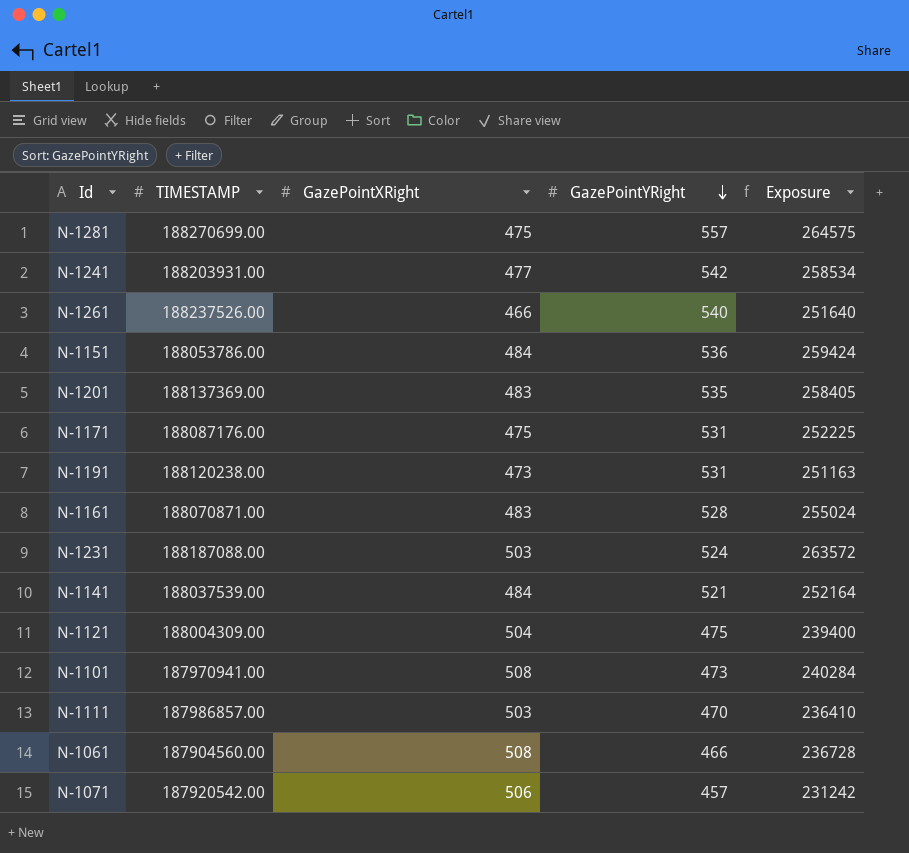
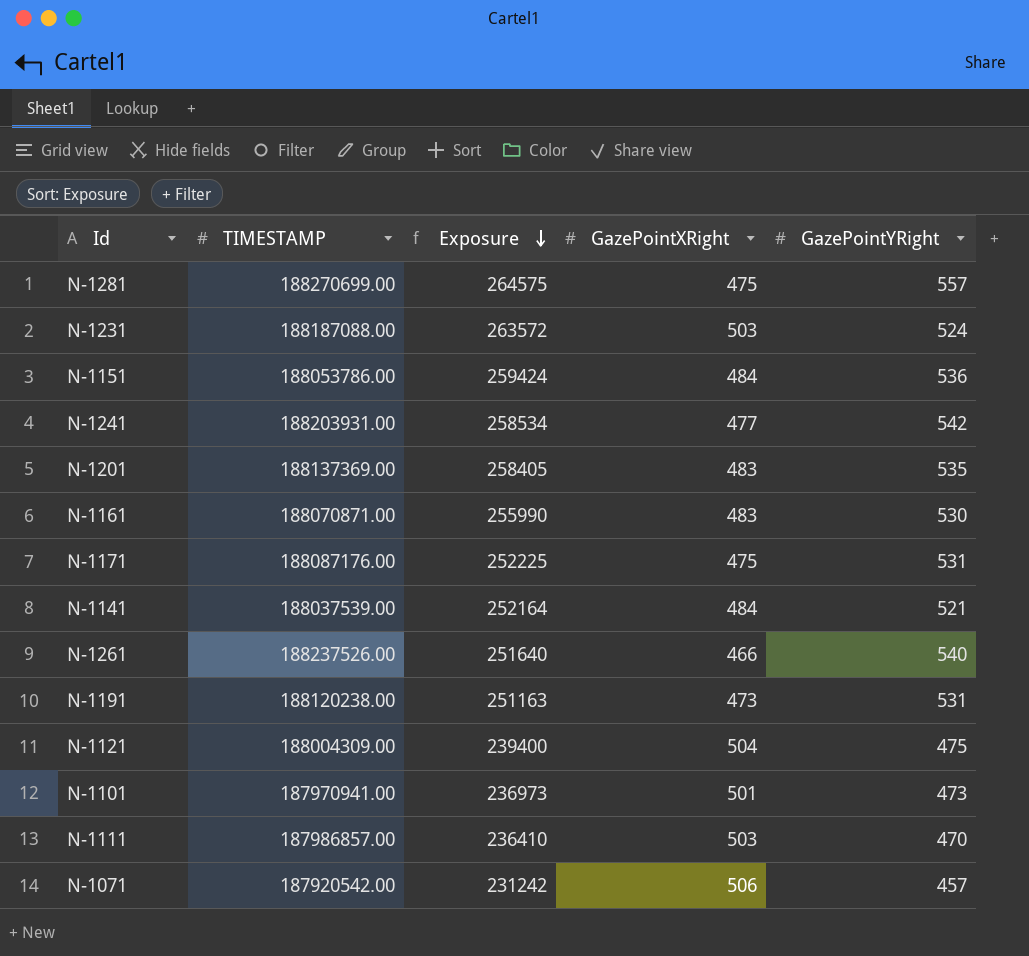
row order: GazePointYRight descending -> Exposure descending
column Exposure | position: 5 -> 3
row N-1061: 187904560.00 | 508 | 466 | 236728 -> none
N-1161 | Exposure: 255024 -> 255990
N-1161 | GazePointYRight: 528 -> 530
N-1101 | Exposure: 240284 -> 236973
N-1101 | GazePointXRight: 508 -> 501

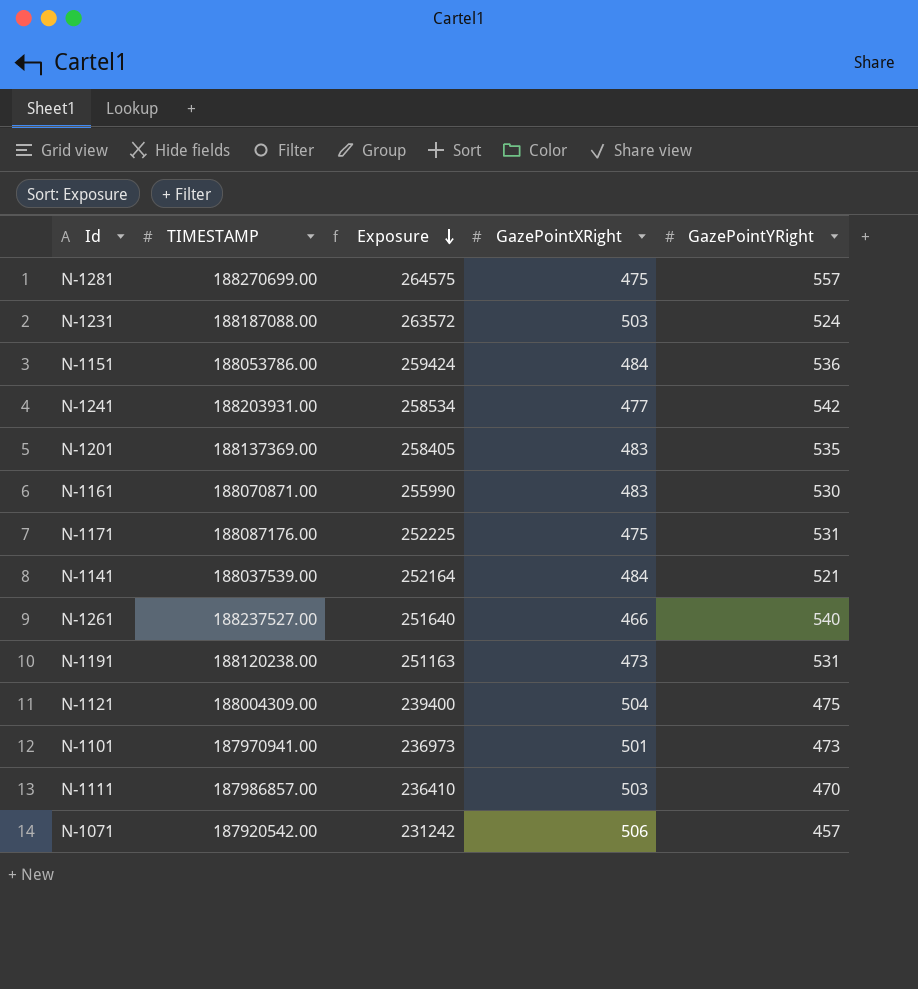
N-1261 | TIMESTAMP: 188237526.00 -> 188237527.00

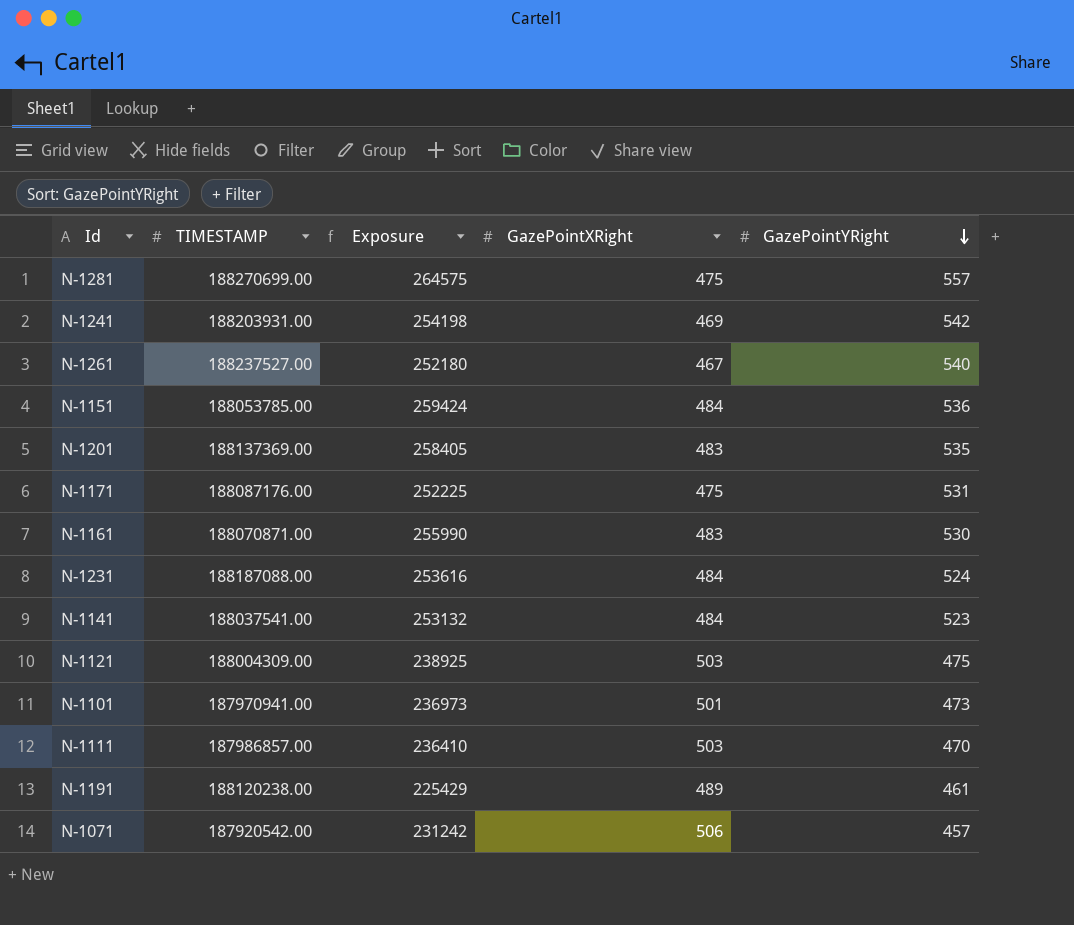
row order: Exposure descending -> GazePointYRight descending
N-1241 | Exposure: 258534 -> 254198
N-1241 | GazePointXRight: 477 -> 469
N-1261 | Exposure: 251640 -> 252180
N-1261 | GazePointXRight: 466 -> 467
N-1151 | TIMESTAMP: 188053786.00 -> 188053785.00
N-1231 | Exposure: 263572 -> 253616
N-1231 | GazePointXRight: 503 -> 484
N-1141 | TIMESTAMP: 188037539.00 -> 188037541.00
N-1141 | Exposure: 252164 -> 253132
N-1141 | GazePointYRight: 521 -> 523
N-1121 | Exposure: 239400 -> 238925
N-1121 | GazePointXRight: 504 -> 503
N-1191 | Exposure: 251163 -> 225429
N-1191 | GazePointXRight: 473 -> 489
N-1191 | GazePointYRight: 531 -> 461

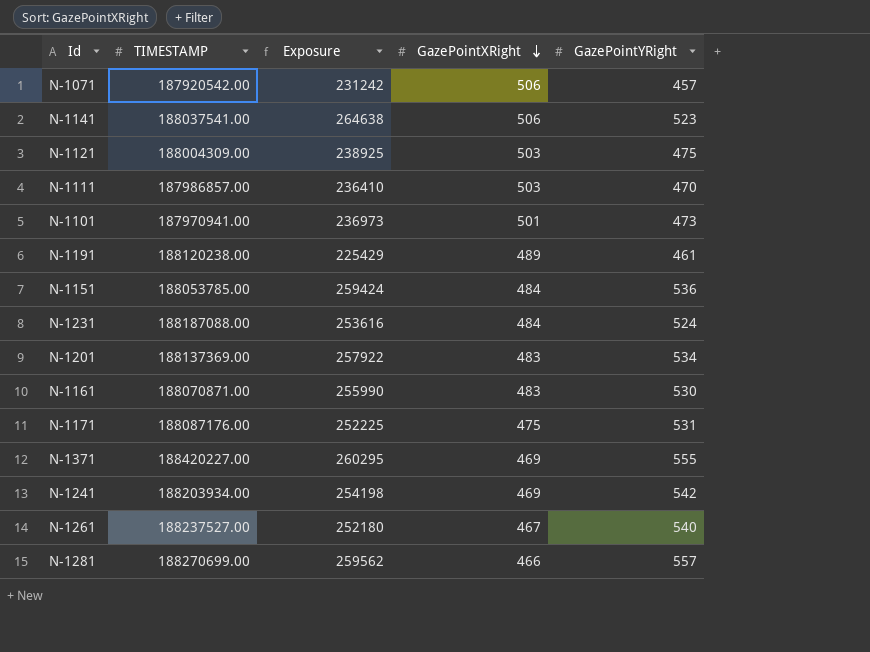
row order: GazePointYRight descending -> GazePointXRight descending
N-1141 | Exposure: 253132 -> 264638
N-1141 | GazePointXRight: 484 -> 506
N-1201 | Exposure: 258405 -> 257922
N-1201 | GazePointYRight: 535 -> 534
row N-1371: none -> 188420227.00 | 260295 | 469 | 555
N-1241 | TIMESTAMP: 188203931.00 -> 188203934.00
N-1281 | Exposure: 264575 -> 259562
N-1281 | GazePointXRight: 475 -> 466

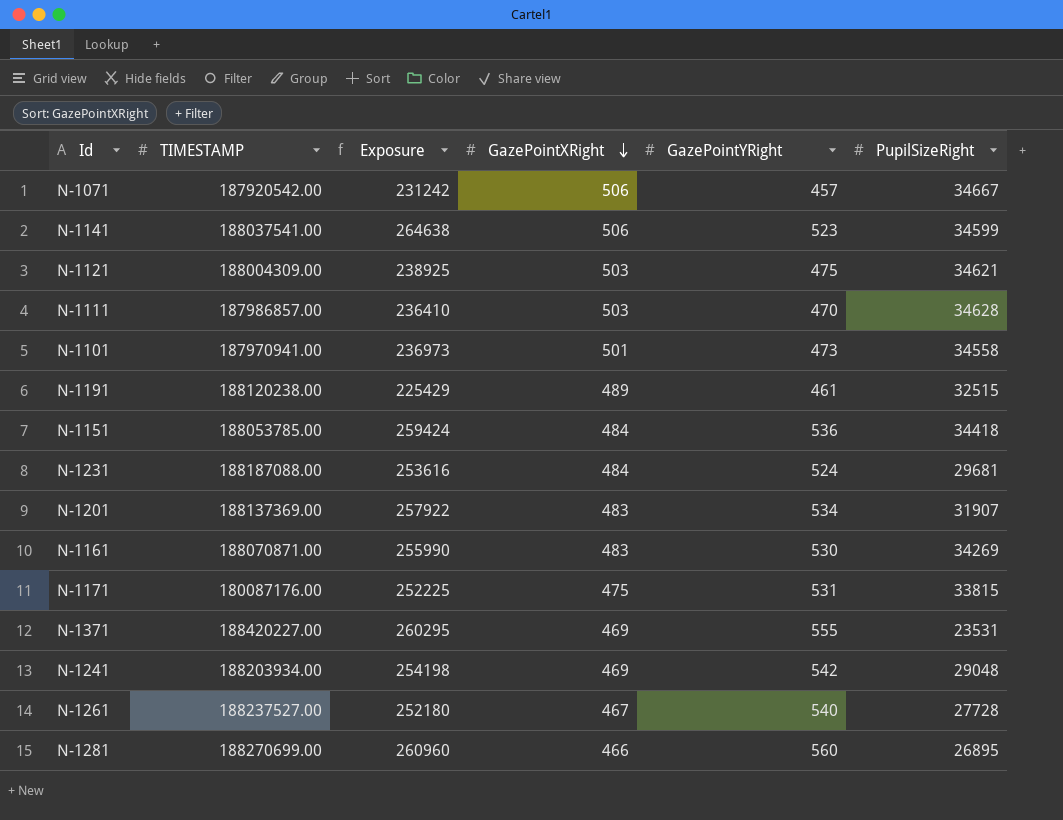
column PupilSizeRight | position: none -> 6
N-1171 | TIMESTAMP: 188087176.00 -> 180087176.00
N-1281 | Exposure: 259562 -> 260960
N-1281 | GazePointYRight: 557 -> 560

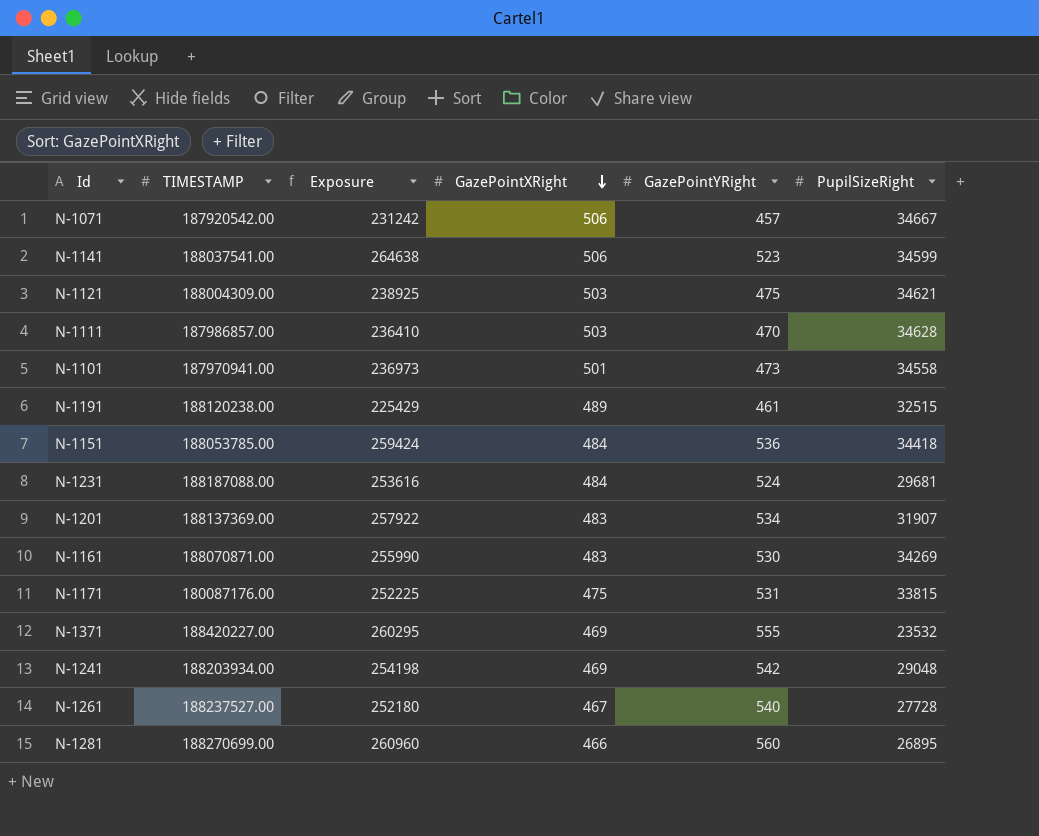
N-1371 | PupilSizeRight: 23531 -> 23532

